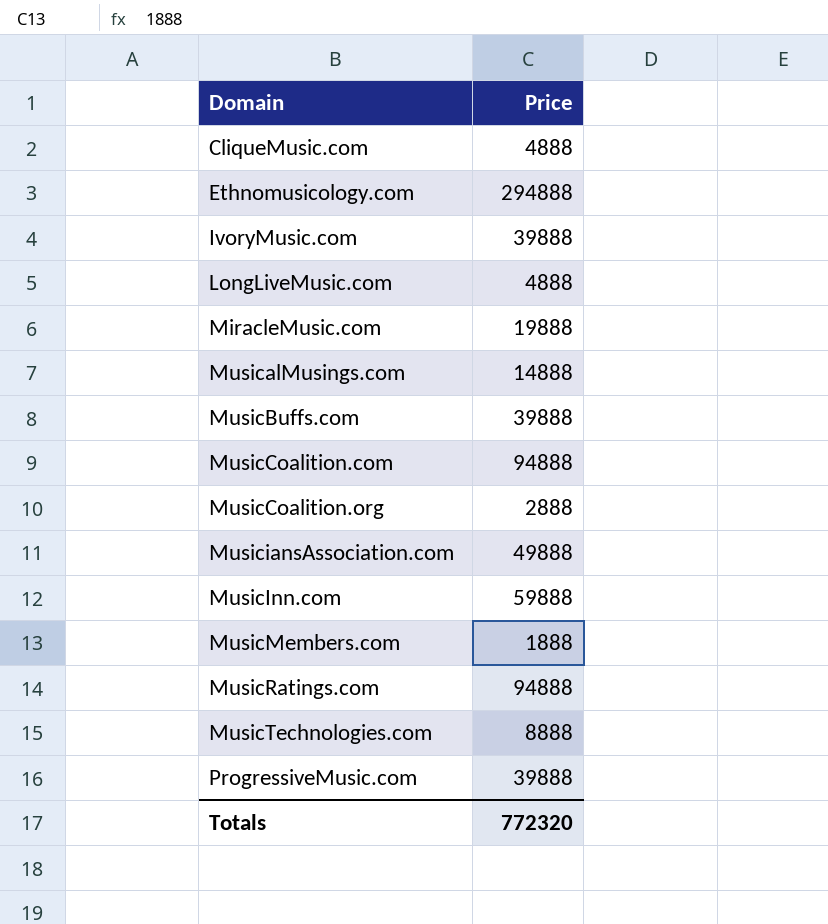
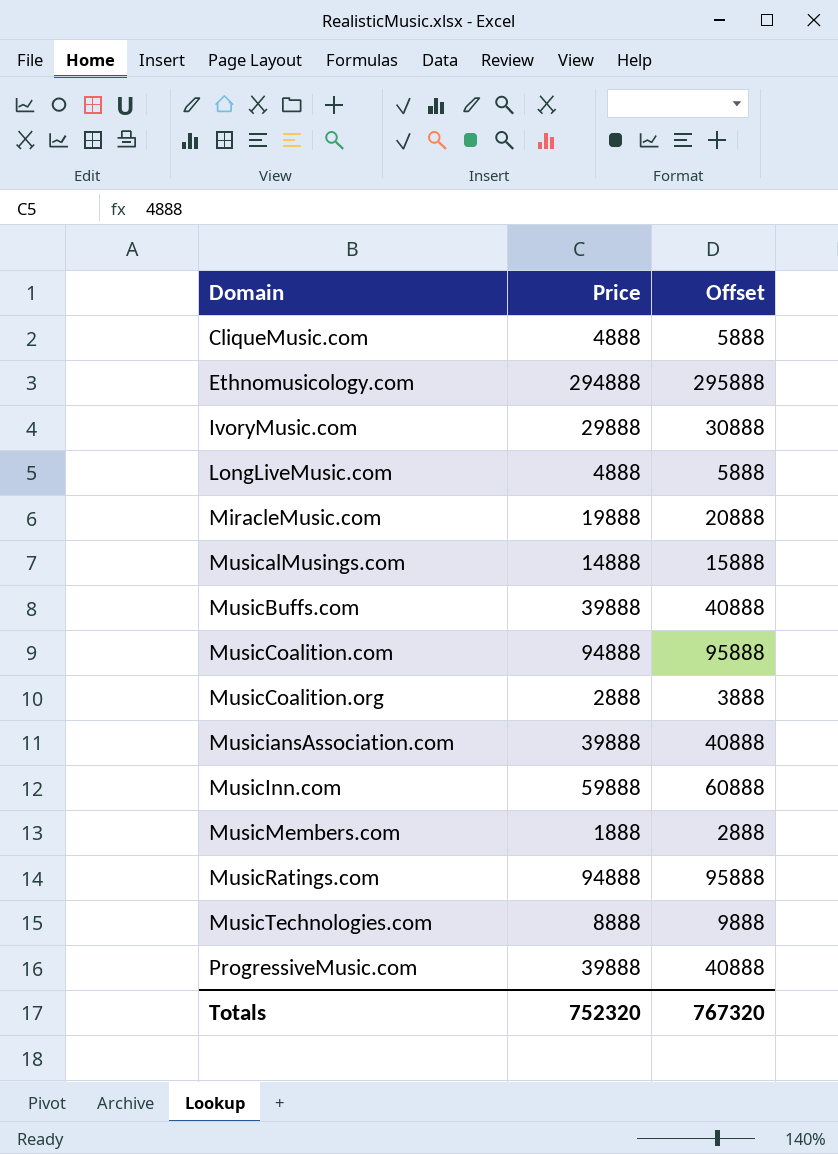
column Offset | formula: none -> [Price] + 1000
IvoryMusic.com | Price: 39888 -> 29888
MusiciansAssociation.com | Price: 49888 -> 39888
Totals | Price: 772320 -> 752320

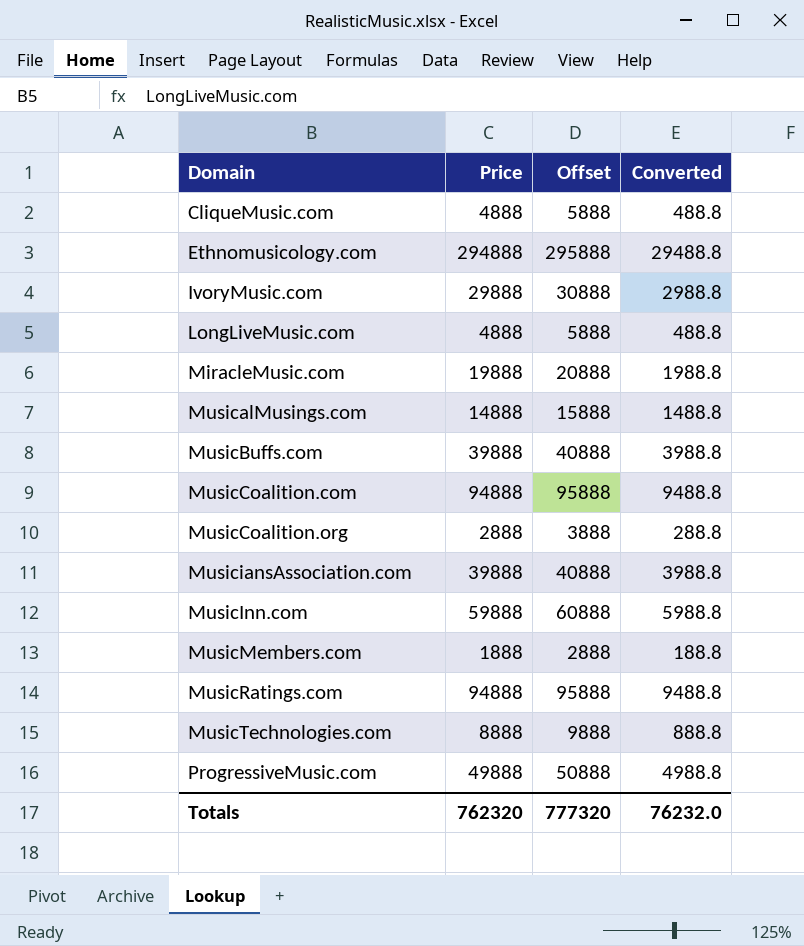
column Converted | formula: none -> [Price] * 0.1
ProgressiveMusic.com | Price: 39888 -> 49888
ProgressiveMusic.com | Offset: 40888 -> 50888
Totals | Price: 752320 -> 762320
Totals | Offset: 767320 -> 777320

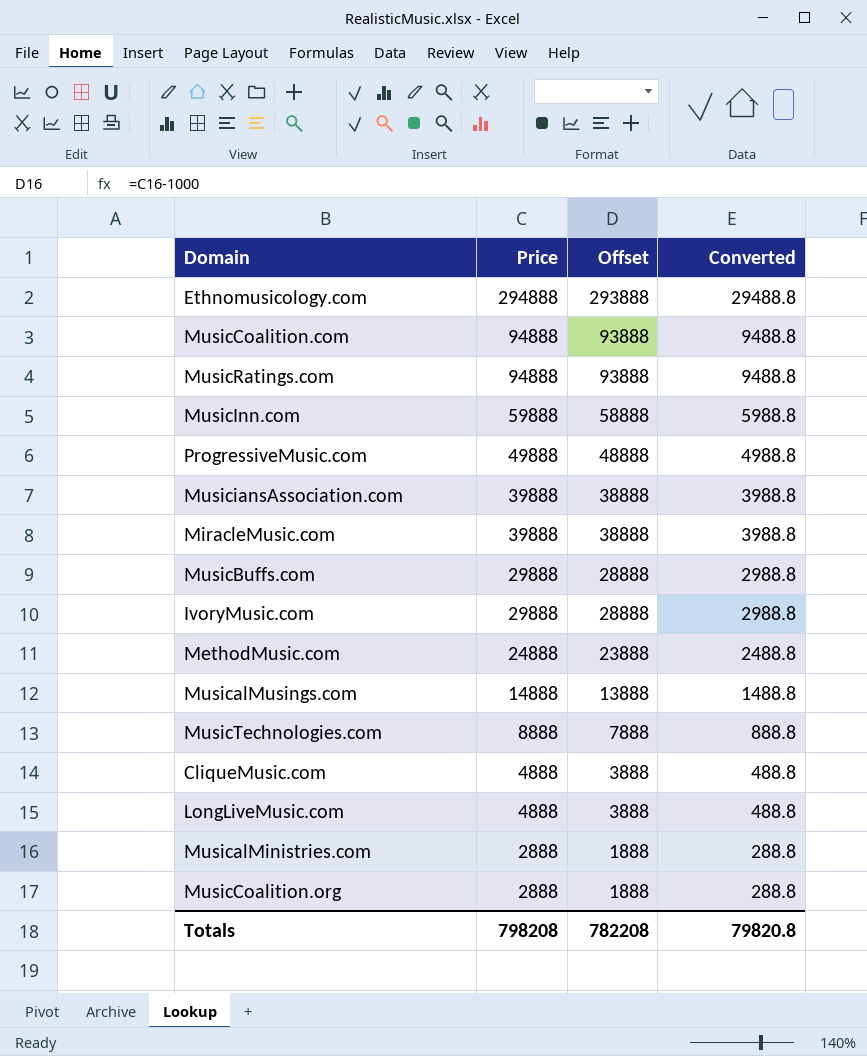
row order: Domain ascending -> Price descending
column Offset | formula: [Price] + 1000 -> [Price] - 1000
row MusicMembers.com: 1888 | 2888 | 188.8 -> none
MiracleMusic.com | Price: 19888 -> 39888
MiracleMusic.com | Converted: 1988.8 -> 3988.8
MusicBuffs.com | Price: 39888 -> 29888
MusicBuffs.com | Converted: 3988.8 -> 2988.8
row MethodMusic.com: none -> 24888 | 23888 | 2488.8
row MusicalMinistries.com: none -> 2888 | 1888 | 288.8
Totals | Price: 762320 -> 798208
Totals | Offset: 777320 -> 782208
Totals | Converted: 76232.0 -> 79820.8

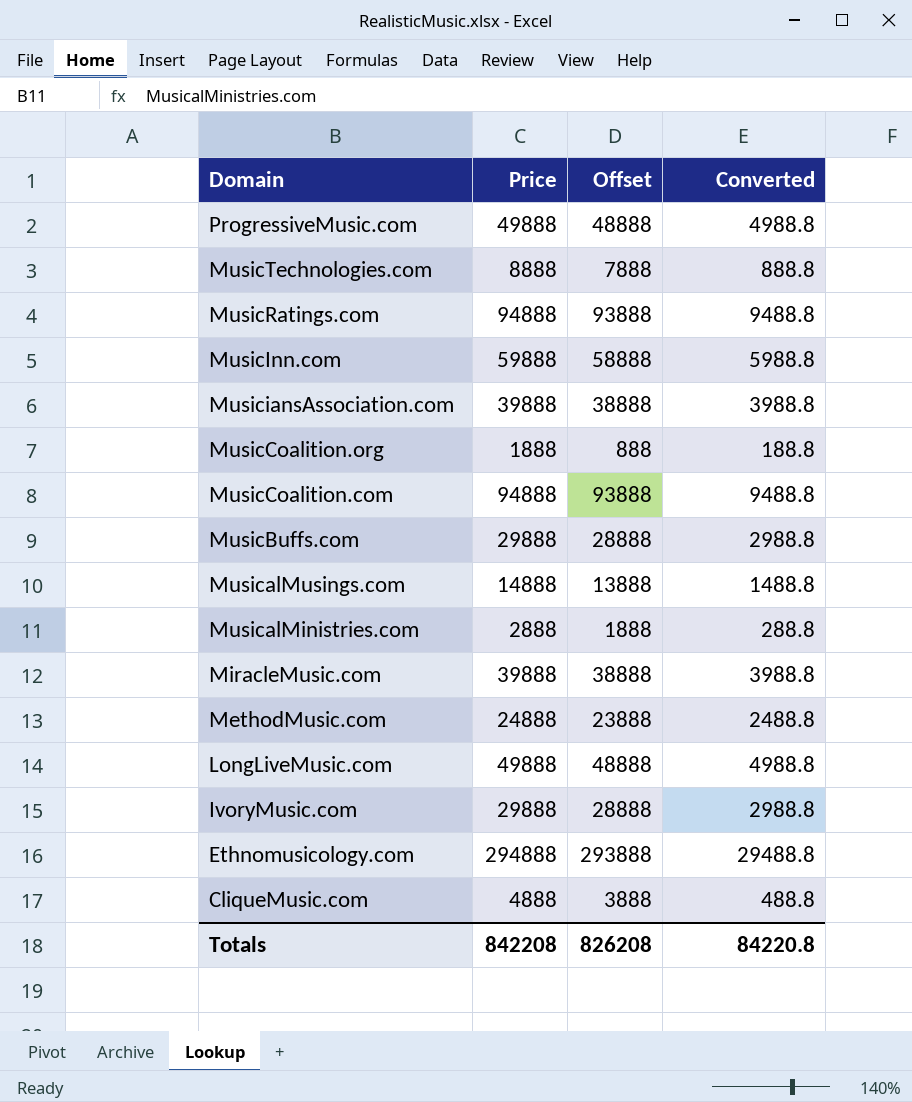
row order: Price descending -> Domain descending
MusicCoalition.org | Price: 2888 -> 1888
MusicCoalition.org | Offset: 1888 -> 888
MusicCoalition.org | Converted: 288.8 -> 188.8
LongLiveMusic.com | Price: 4888 -> 49888
LongLiveMusic.com | Offset: 3888 -> 48888
LongLiveMusic.com | Converted: 488.8 -> 4988.8
Totals | Price: 798208 -> 842208
Totals | Offset: 782208 -> 826208
Totals | Converted: 79820.8 -> 84220.8

